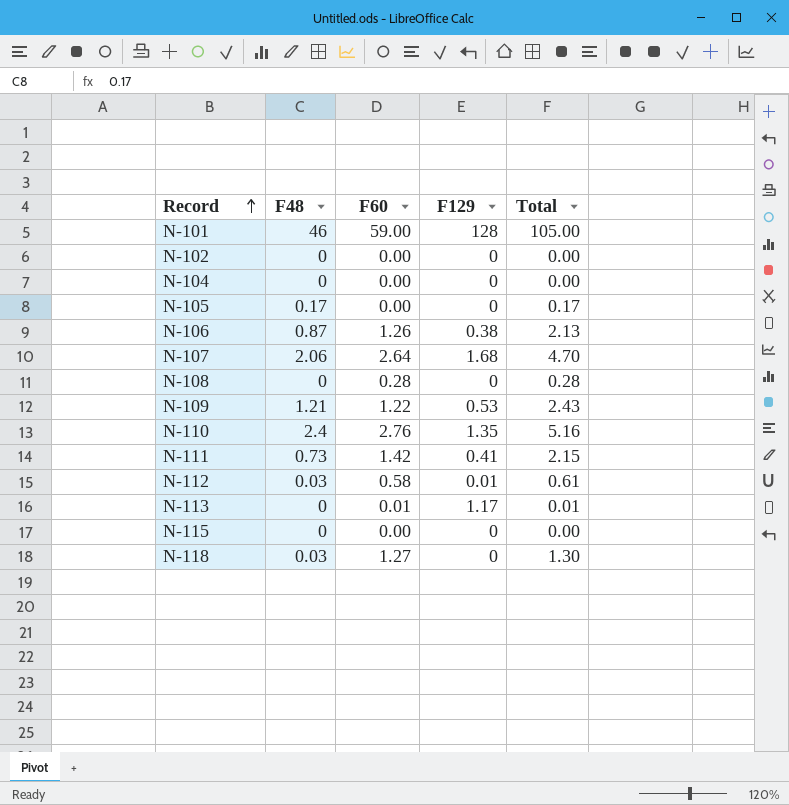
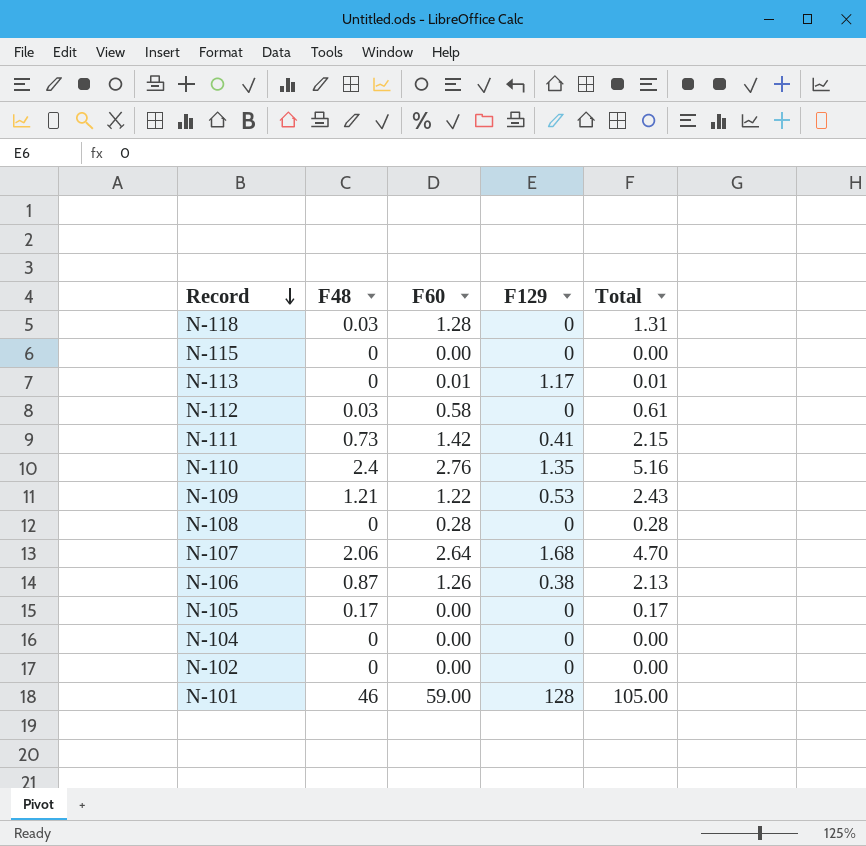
row order: Record ascending -> Record descending
N-118 | F60: 1.27 -> 1.28
N-118 | Total: 1.30 -> 1.31
N-112 | F129: 0.01 -> 0

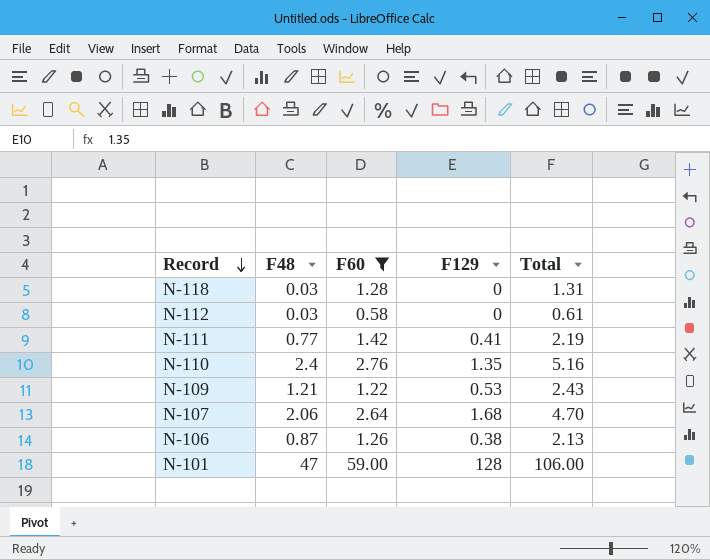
filter: none -> F60 >= 0.58
N-111 | F48: 0.73 -> 0.77
N-111 | Total: 2.15 -> 2.19
N-101 | F48: 46 -> 47
N-101 | Total: 105.00 -> 106.00

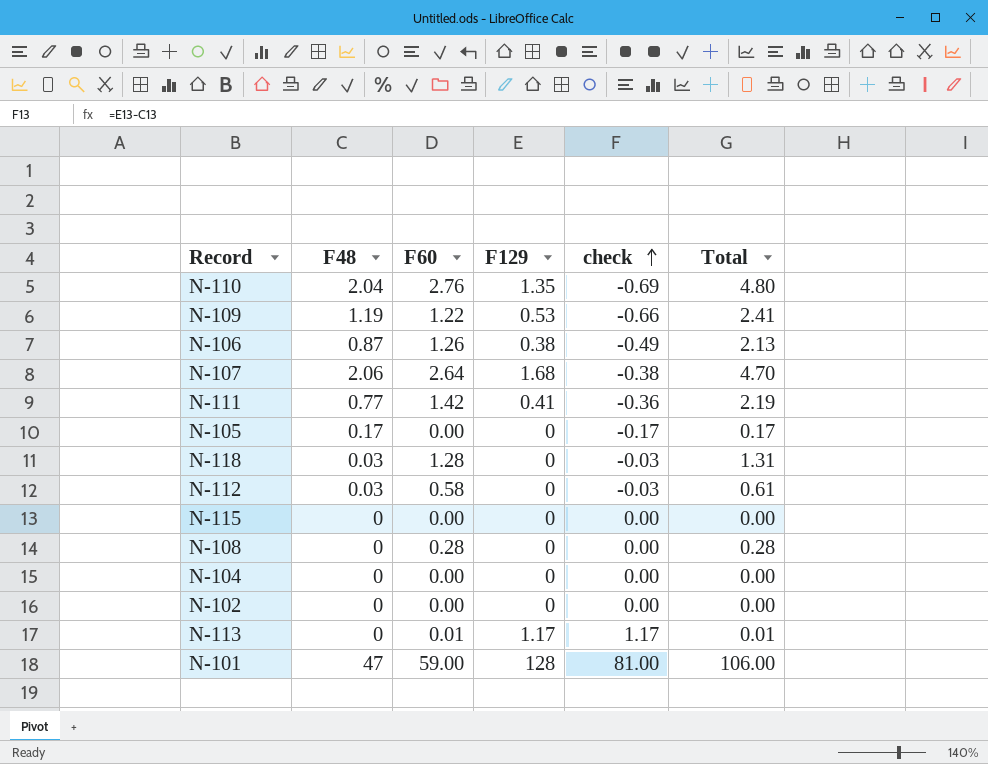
filter: F60 >= 0.58 -> none
row order: Record descending -> check ascending
column check | formula: none -> [F129] - [F48]
N-110 | F48: 2.4 -> 2.04
N-110 | Total: 5.16 -> 4.80
N-109 | F48: 1.21 -> 1.19
N-109 | Total: 2.43 -> 2.41

